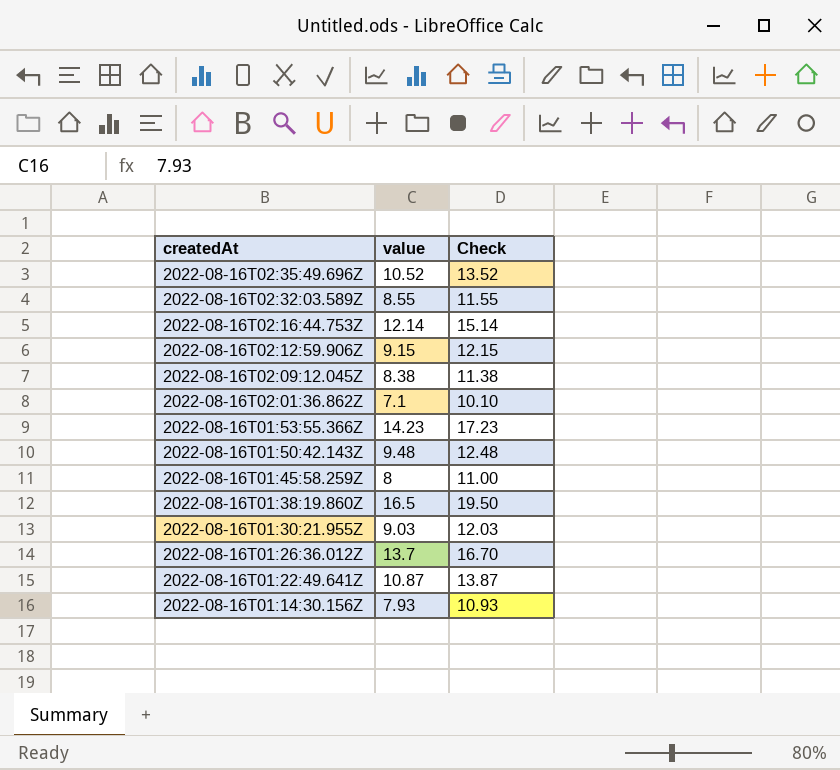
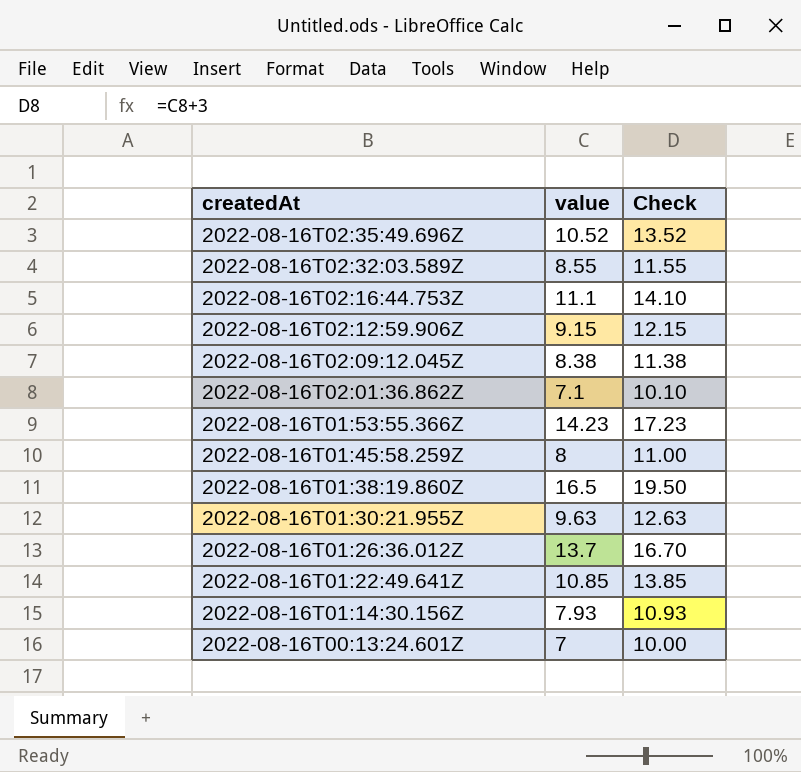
row 2022-08-16T01:50:42.143Z: 9.48 | 12.48 -> none
2022-08-16T02:16:44.753Z | value: 12.14 -> 11.1
2022-08-16T02:16:44.753Z | Check: 15.14 -> 14.10
2022-08-16T01:30:21.955Z | value: 9.03 -> 9.63
2022-08-16T01:30:21.955Z | Check: 12.03 -> 12.63
2022-08-16T01:22:49.641Z | value: 10.87 -> 10.85
2022-08-16T01:22:49.641Z | Check: 13.87 -> 13.85
row 2022-08-16T00:13:24.601Z: none -> 7 | 10.00

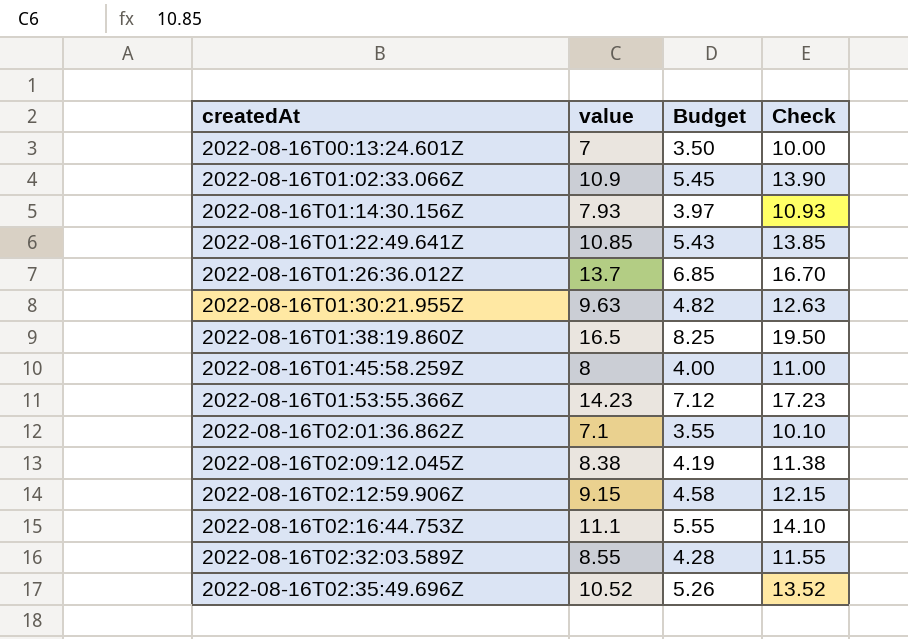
row order: createdAt descending -> createdAt ascending
column Budget | formula: none -> [value] * 0.5
row 2022-08-16T01:02:33.066Z: none -> 10.9 | 5.45 | 13.90

